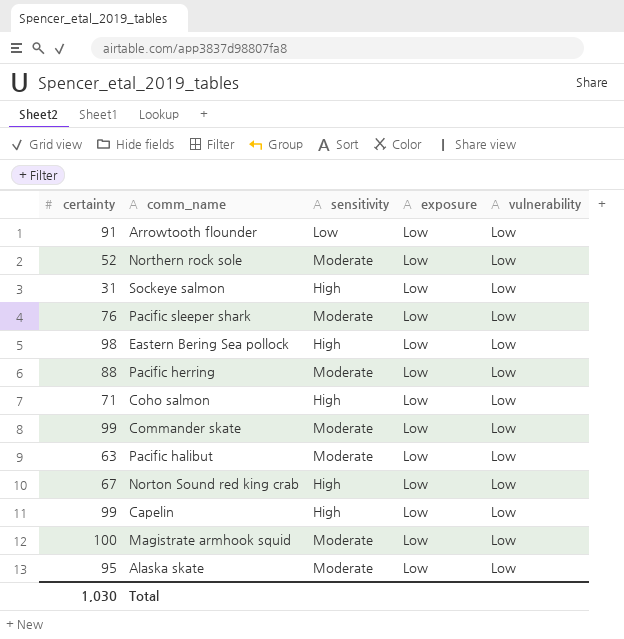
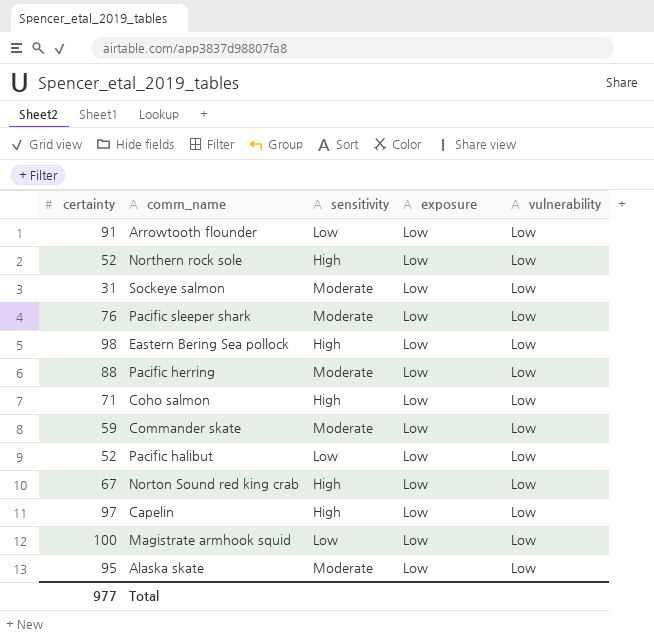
Northern rock sole | sensitivity: Moderate -> High
Sockeye salmon | sensitivity: High -> Moderate
Commander skate | certainty: 99 -> 59
Pacific halibut | certainty: 63 -> 52
Pacific halibut | sensitivity: Moderate -> Low
Capelin | certainty: 99 -> 97
Magistrate armhook squid | sensitivity: Moderate -> Low
Total | certainty: 1,030 -> 977

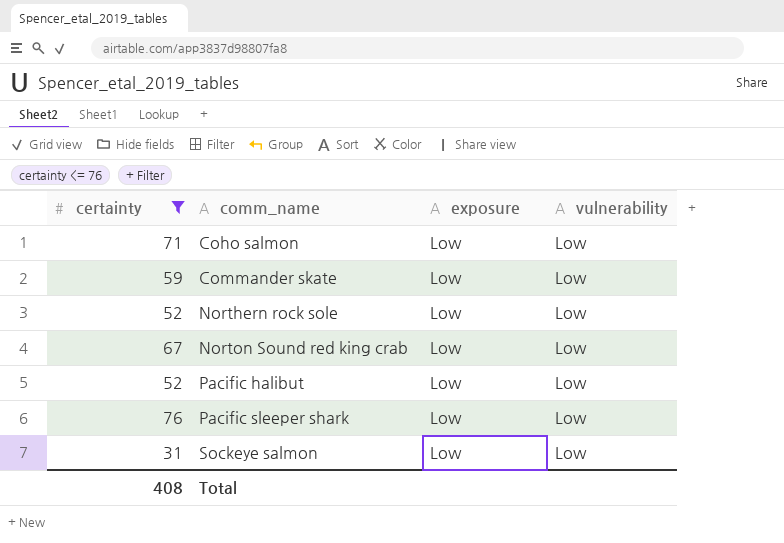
filter: none -> certainty <= 76
row order: none -> comm_name ascending
column sensitivity | position: 3 -> none
Total | certainty: 977 -> 408

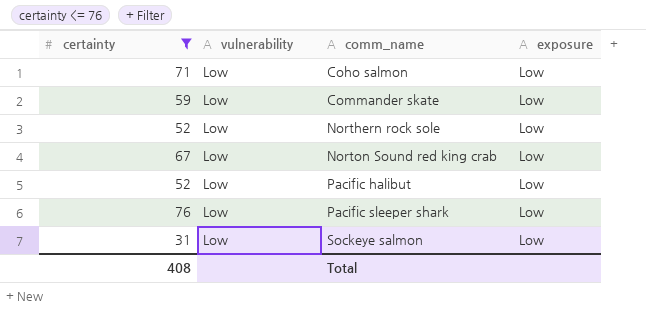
column vulnerability | position: 4 -> 2

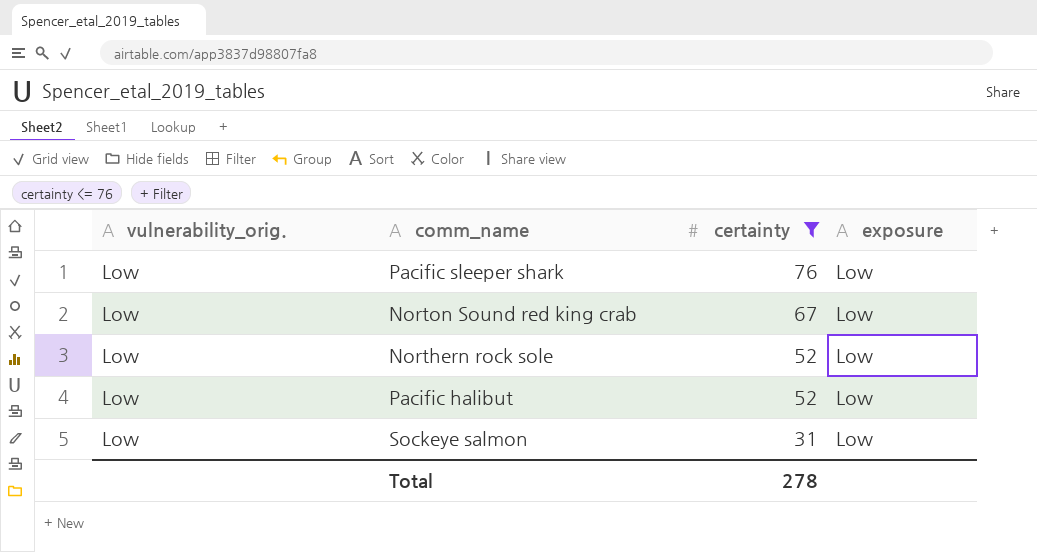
row order: comm_name ascending -> certainty descending
column name: vulnerability -> vulnerability_orig.
column certainty | position: 1 -> 3
row Coho salmon: 71 | Low | Low -> none
row Commander skate: 59 | Low | Low -> none
Total | certainty: 408 -> 278

